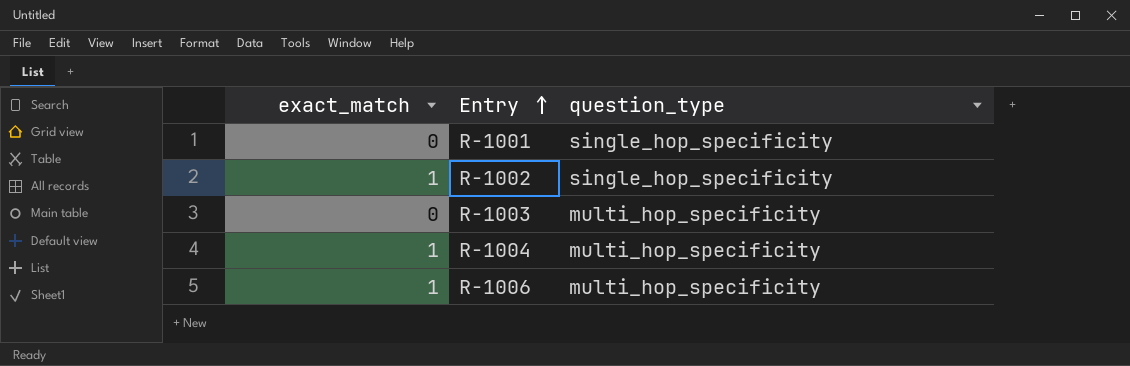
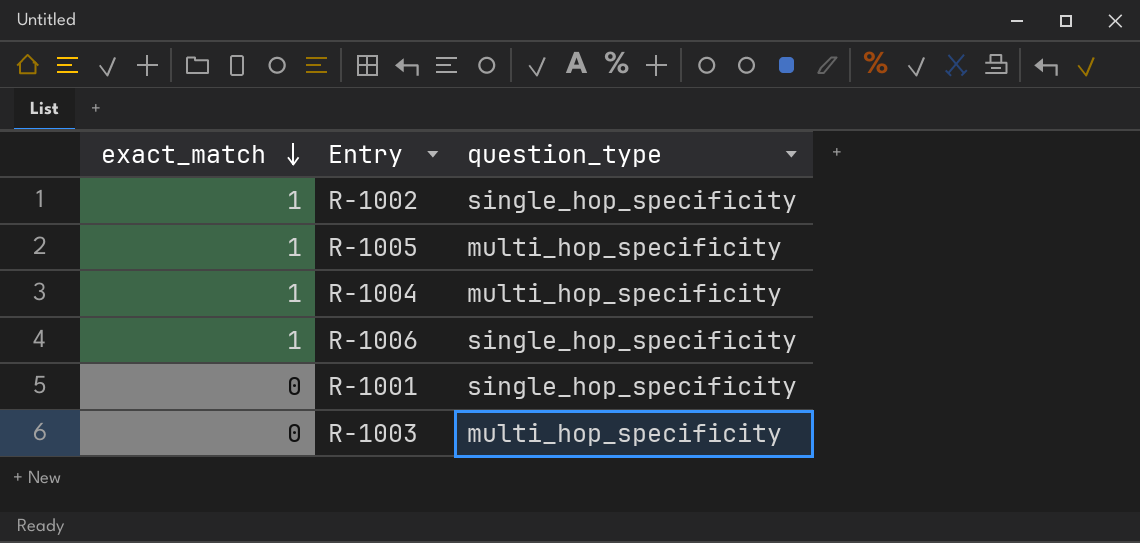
row order: Entry ascending -> exact_match descending
row R-1005: none -> 1 | multi_hop_specificity
R-1006 | question_type: multi_hop_specificity -> single_hop_specificity

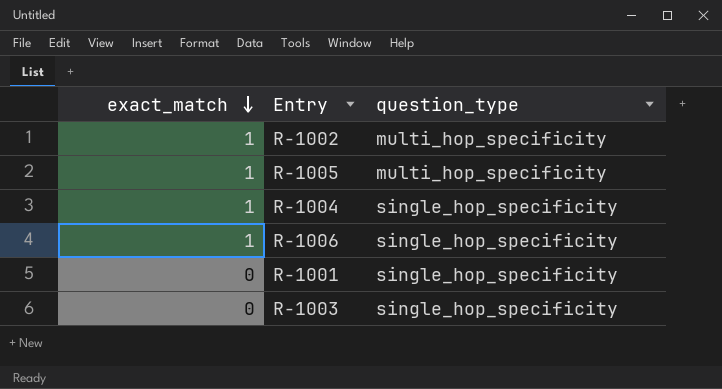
R-1002 | question_type: single_hop_specificity -> multi_hop_specificity
R-1004 | question_type: multi_hop_specificity -> single_hop_specificity
R-1003 | question_type: multi_hop_specificity -> single_hop_specificity

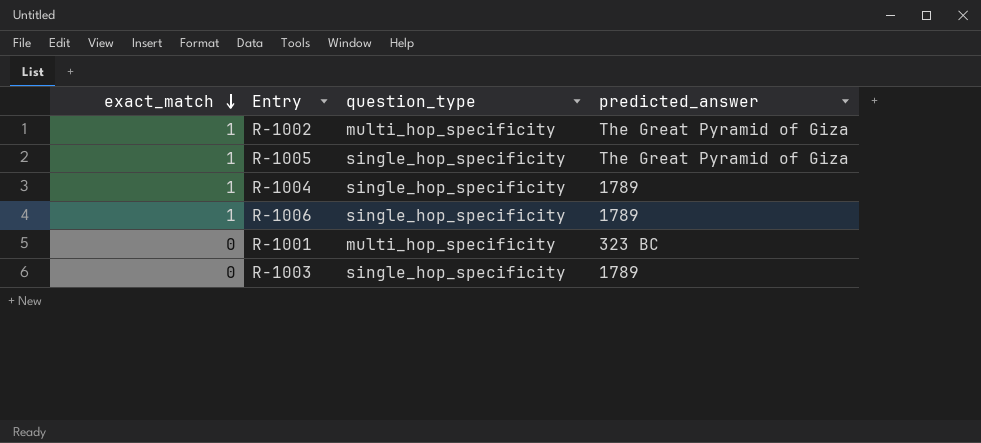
column predicted_answer | position: none -> 4
R-1005 | question_type: multi_hop_specificity -> single_hop_specificity
R-1001 | question_type: single_hop_specificity -> multi_hop_specificity

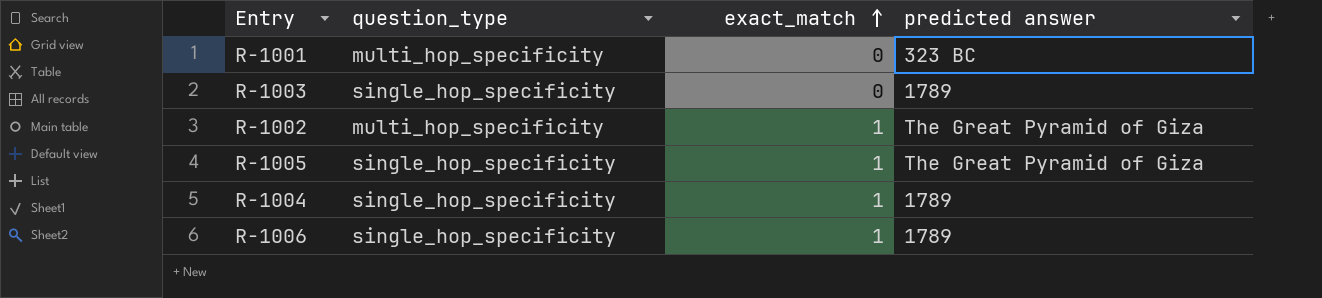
row order: exact_match descending -> exact_match ascending
column exact_match | position: 1 -> 3
column name: predicted_answer -> predicted answer

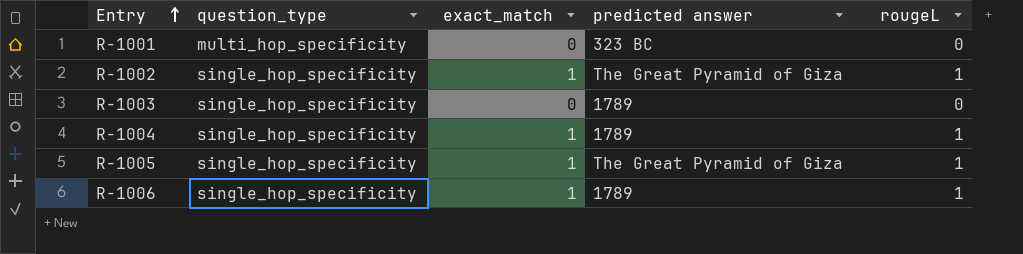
row order: exact_match ascending -> Entry ascending
column rougeL | position: none -> 5
R-1002 | question_type: multi_hop_specificity -> single_hop_specificity

